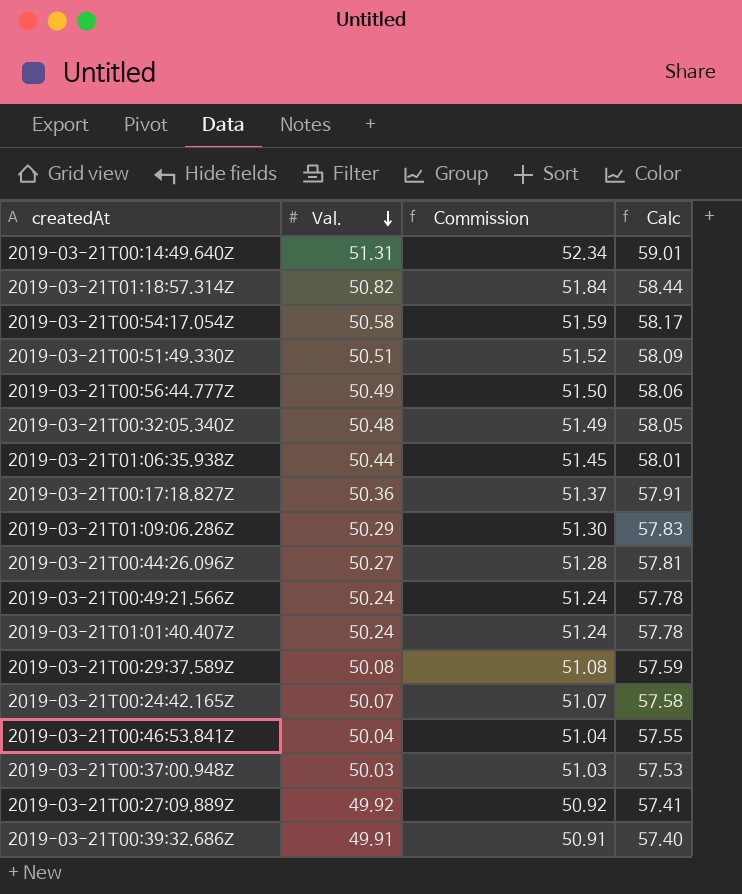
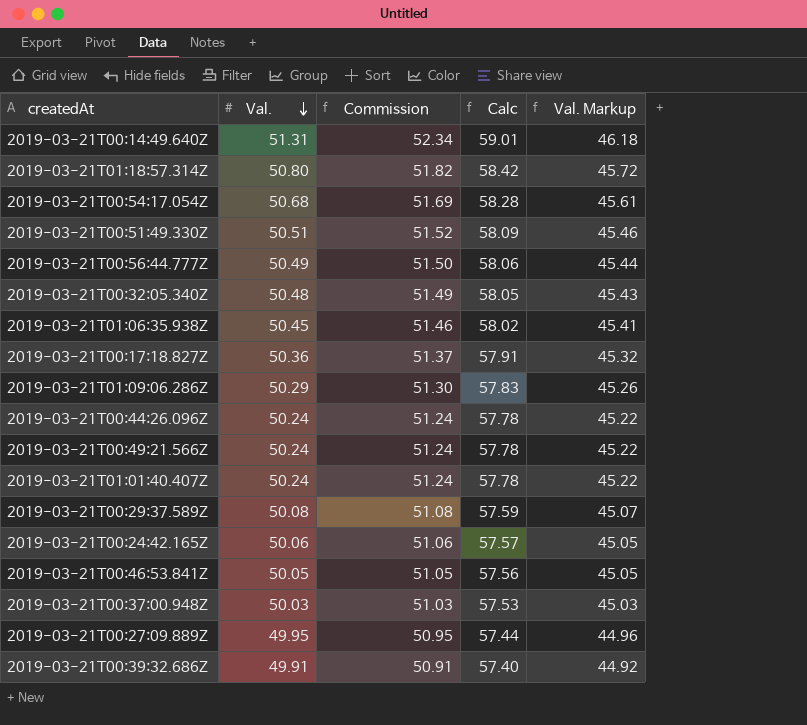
column Val. Markup | formula: none -> [Val.] * 0.9
2019-03-21T01:18:57.314Z | Val.: 50.82 -> 50.80
2019-03-21T01:18:57.314Z | Commission: 51.84 -> 51.82
2019-03-21T01:18:57.314Z | Calc: 58.44 -> 58.42
2019-03-21T00:54:17.054Z | Val.: 50.58 -> 50.68
2019-03-21T00:54:17.054Z | Commission: 51.59 -> 51.69
2019-03-21T00:54:17.054Z | Calc: 58.17 -> 58.28
2019-03-21T01:06:35.938Z | Val.: 50.44 -> 50.45
2019-03-21T01:06:35.938Z | Commission: 51.45 -> 51.46
2019-03-21T01:06:35.938Z | Calc: 58.01 -> 58.02
2019-03-21T00:44:26.096Z | Val.: 50.27 -> 50.24
2019-03-21T00:44:26.096Z | Commission: 51.28 -> 51.24
2019-03-21T00:44:26.096Z | Calc: 57.81 -> 57.78
2019-03-21T00:24:42.165Z | Val.: 50.07 -> 50.06
2019-03-21T00:24:42.165Z | Commission: 51.07 -> 51.06
2019-03-21T00:24:42.165Z | Calc: 57.58 -> 57.57
2019-03-21T00:46:53.841Z | Val.: 50.04 -> 50.05
2019-03-21T00:46:53.841Z | Commission: 51.04 -> 51.05
2019-03-21T00:46:53.841Z | Calc: 57.55 -> 57.56
2019-03-21T00:27:09.889Z | Val.: 49.92 -> 49.95
2019-03-21T00:27:09.889Z | Commission: 50.92 -> 50.95
2019-03-21T00:27:09.889Z | Calc: 57.41 -> 57.44

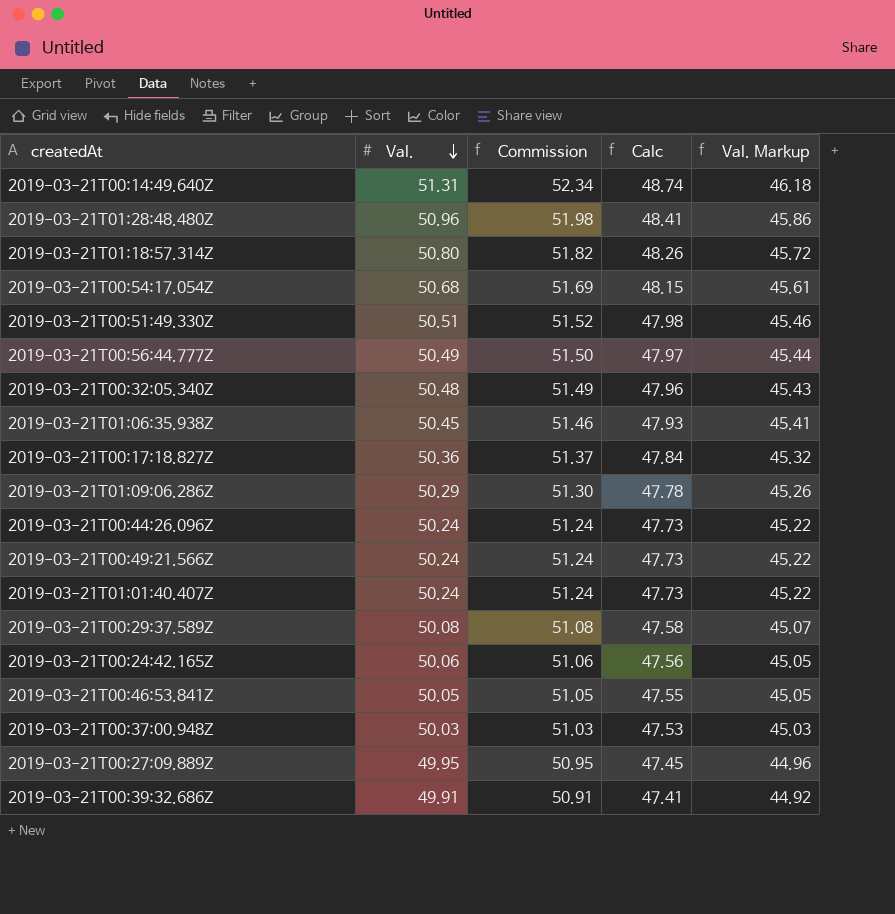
column Calc | formula: [Val.] * 1.15 -> [Val.] * 0.95
row 2019-03-21T01:28:48.480Z: none -> 50.96 | 51.98 | 48.41 | 45.86

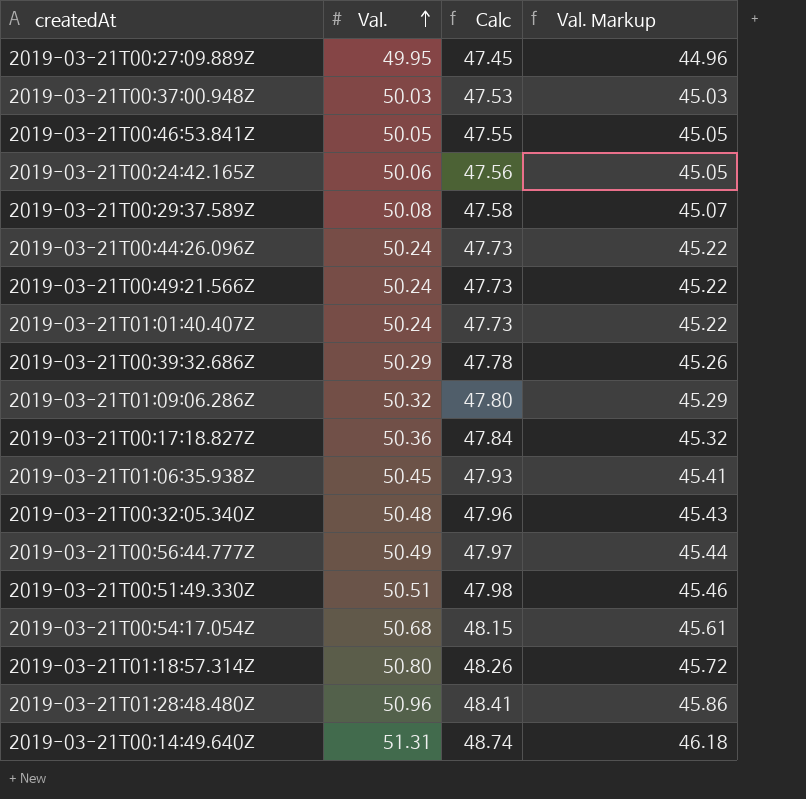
row order: Val. descending -> Val. ascending
column Commission | formula: [Val.] * 1.02 -> none
2019-03-21T00:39:32.686Z | Val.: 49.91 -> 50.29
2019-03-21T00:39:32.686Z | Calc: 47.41 -> 47.78
2019-03-21T00:39:32.686Z | Val. Markup: 44.92 -> 45.26
2019-03-21T01:09:06.286Z | Val.: 50.29 -> 50.32
2019-03-21T01:09:06.286Z | Calc: 47.78 -> 47.80
2019-03-21T01:09:06.286Z | Val. Markup: 45.26 -> 45.29

